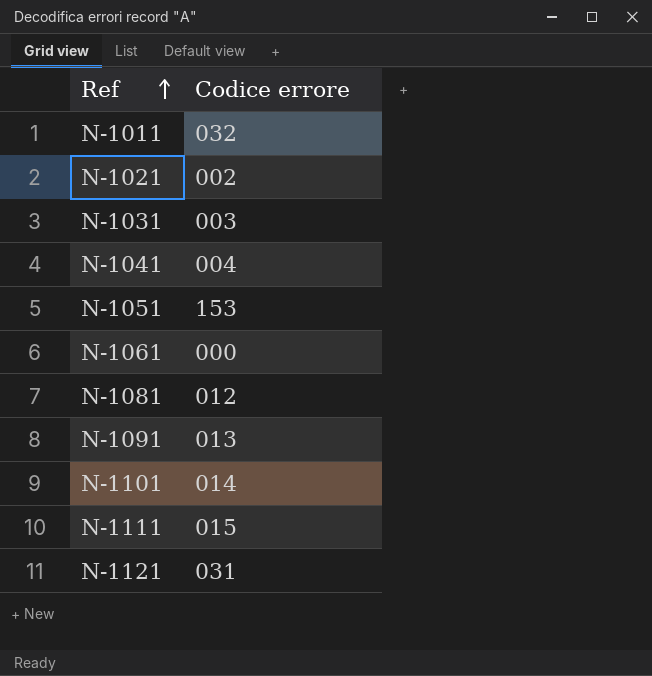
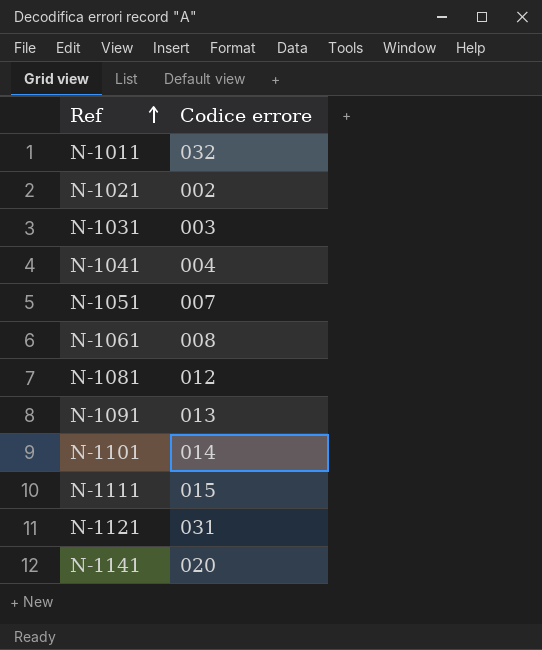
N-1051 | Codice errore: 153 -> 007
N-1061 | Codice errore: 000 -> 008
row N-1141: none -> 020

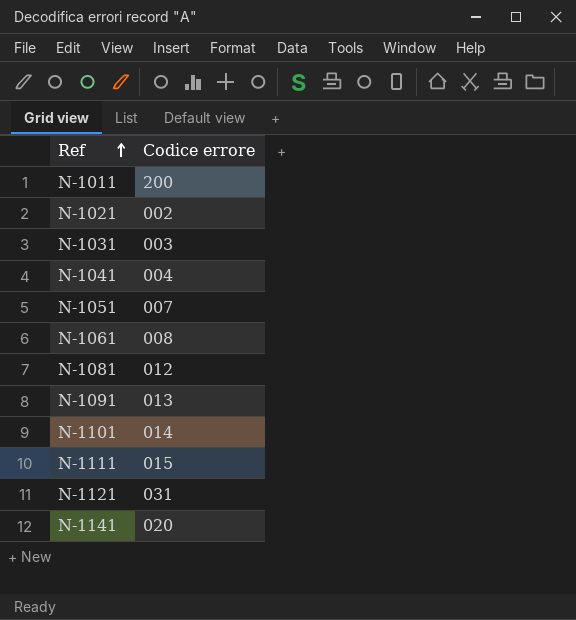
N-1011 | Codice errore: 032 -> 200

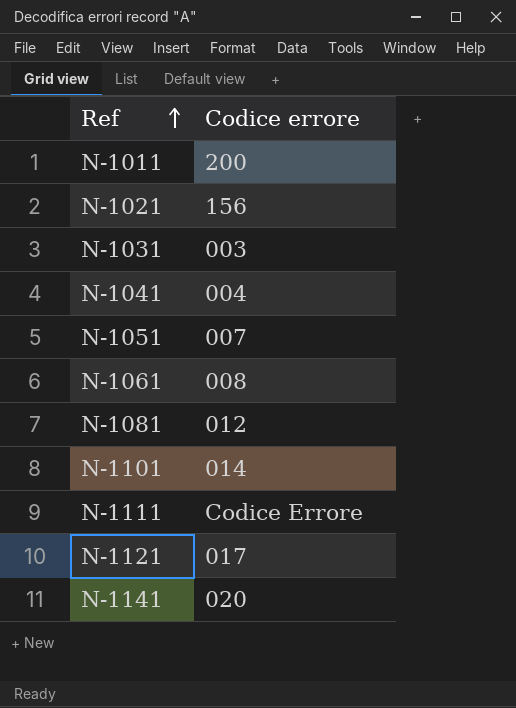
row N-1091: 013 -> none
N-1021 | Codice errore: 002 -> 156
N-1111 | Codice errore: 015 -> Codice Errore
N-1121 | Codice errore: 031 -> 017

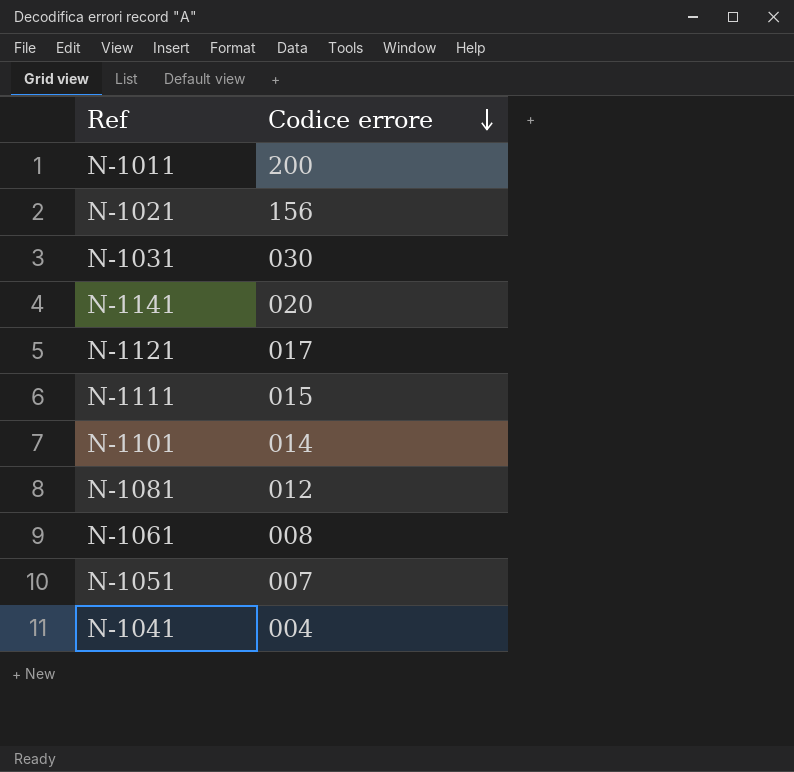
row order: Ref ascending -> Codice errore descending
N-1031 | Codice errore: 003 -> 030
N-1111 | Codice errore: Codice Errore -> 015

